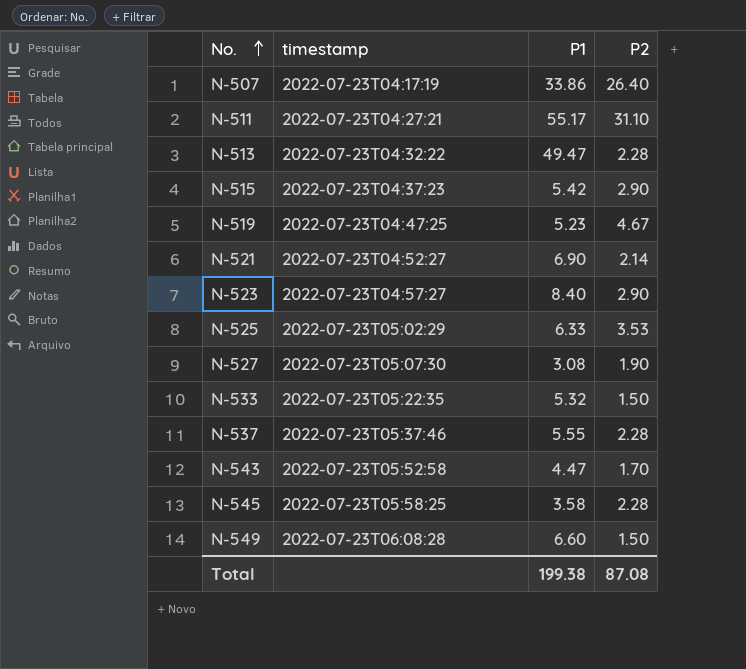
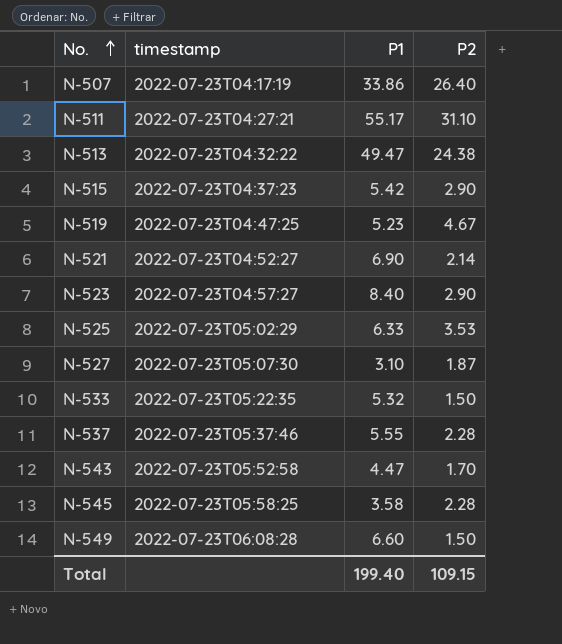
N-513 | P2: 2.28 -> 24.38
N-527 | P1: 3.08 -> 3.10
N-527 | P2: 1.90 -> 1.87
Total | P1: 199.38 -> 199.40
Total | P2: 87.08 -> 109.15

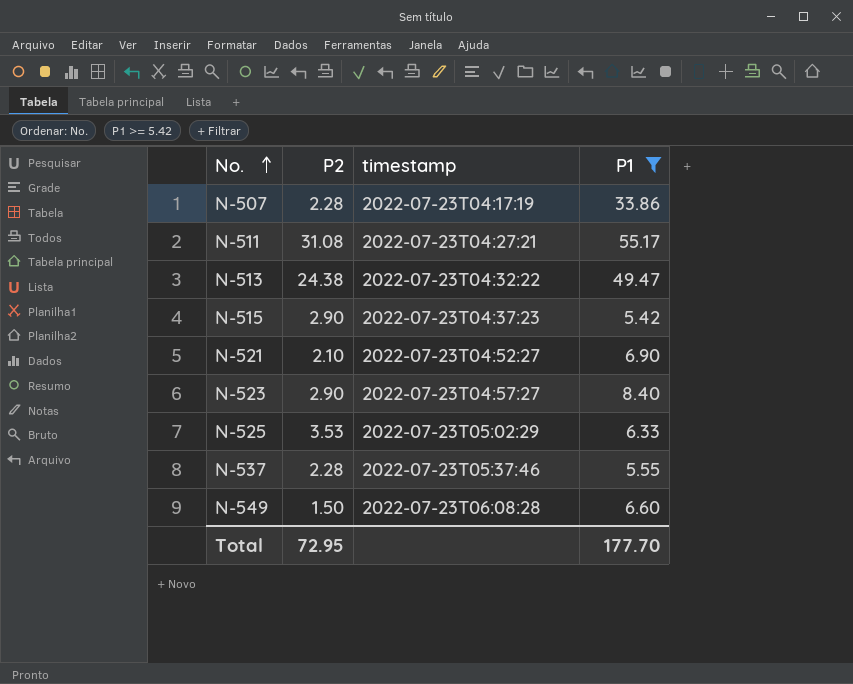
filter: none -> P1 >= 5.42
column P2 | position: 4 -> 2
N-507 | P2: 26.40 -> 2.28
N-511 | P2: 31.10 -> 31.08
N-521 | P2: 2.14 -> 2.10
Total | P2: 109.15 -> 72.95
Total | P1: 199.40 -> 177.70

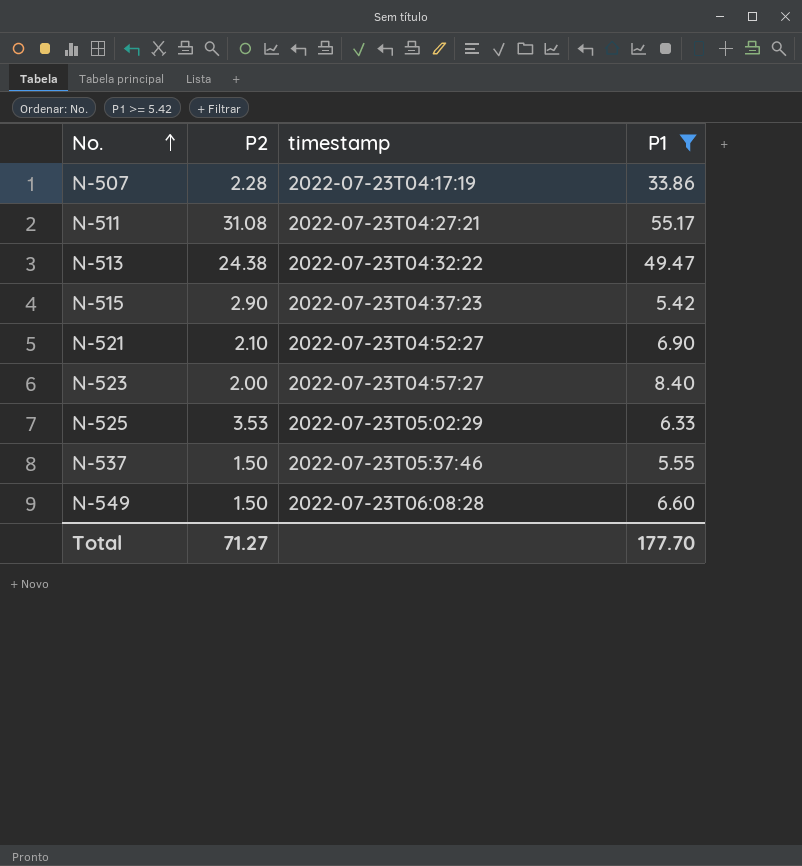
N-523 | P2: 2.90 -> 2.00
N-537 | P2: 2.28 -> 1.50
Total | P2: 72.95 -> 71.27

